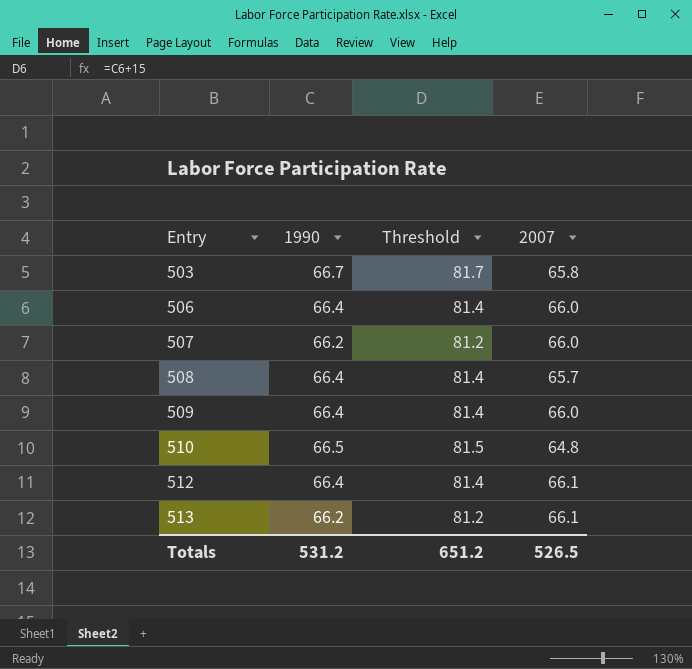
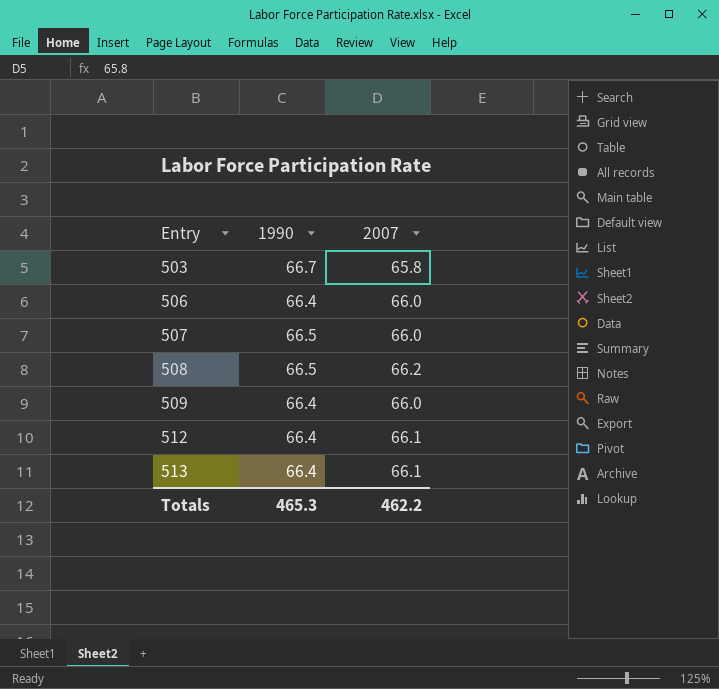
column Threshold | formula: [1990] + 15 -> none
row 510: 66.5 | 81.5 | 64.8 -> none
507 | 1990: 66.2 -> 66.5
508 | 1990: 66.4 -> 66.5
508 | 2007: 65.7 -> 66.2
513 | 1990: 66.2 -> 66.4
Totals | 1990: 531.2 -> 465.3
Totals | 2007: 526.5 -> 462.2

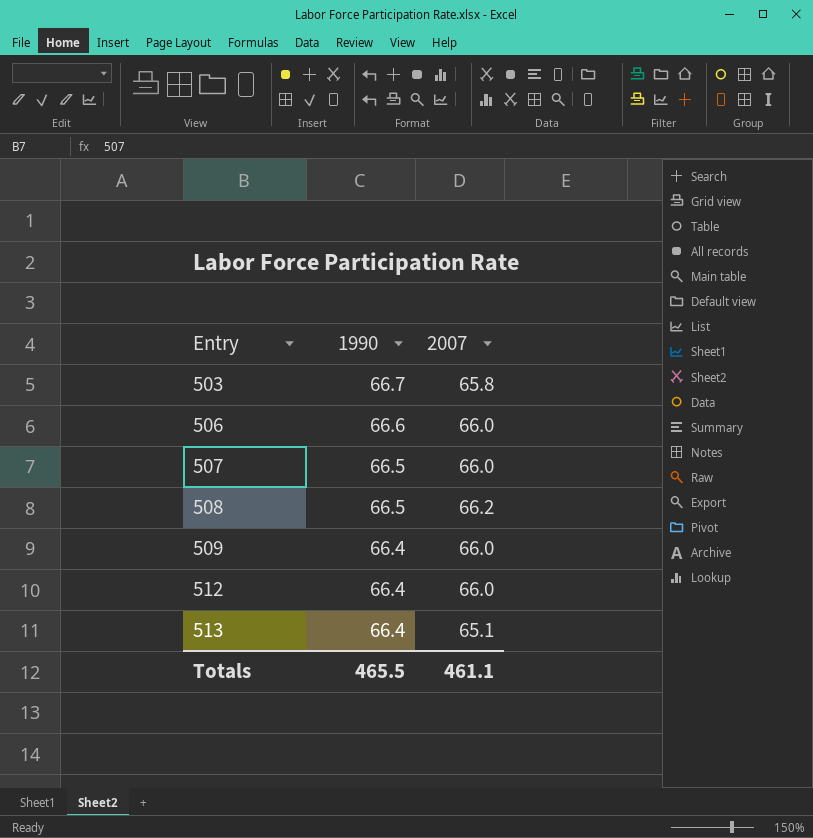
506 | 1990: 66.4 -> 66.6
512 | 2007: 66.1 -> 66.0
513 | 2007: 66.1 -> 65.1
Totals | 1990: 465.3 -> 465.5
Totals | 2007: 462.2 -> 461.1

